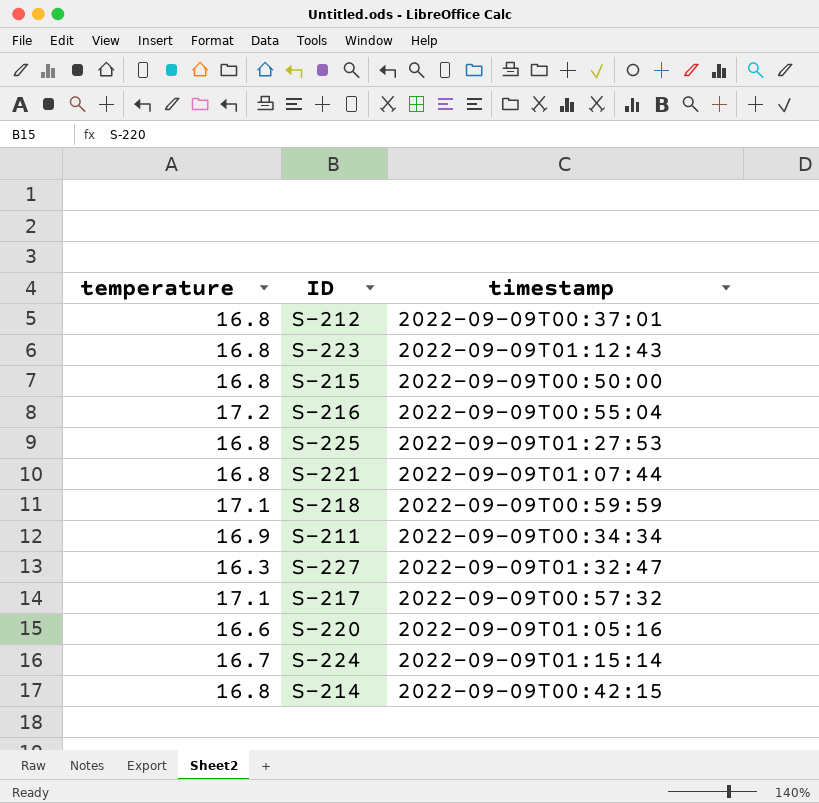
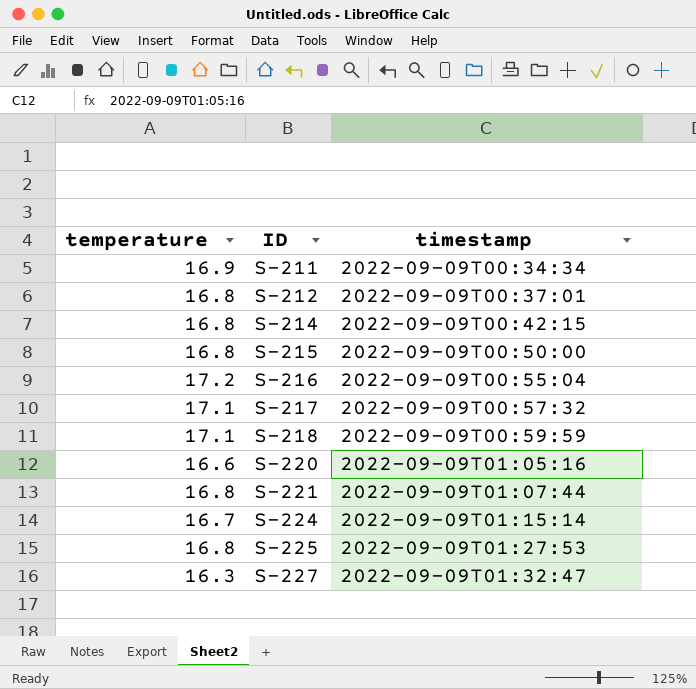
row order: none -> ID ascending
row S-223: 16.8 | 2022-09-09T01:12:43 -> none

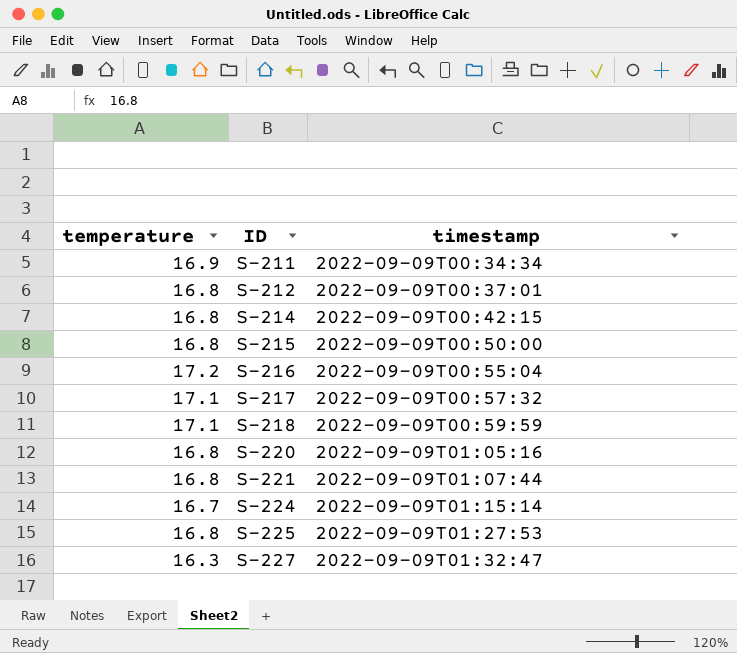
S-220 | temperature: 16.6 -> 16.8

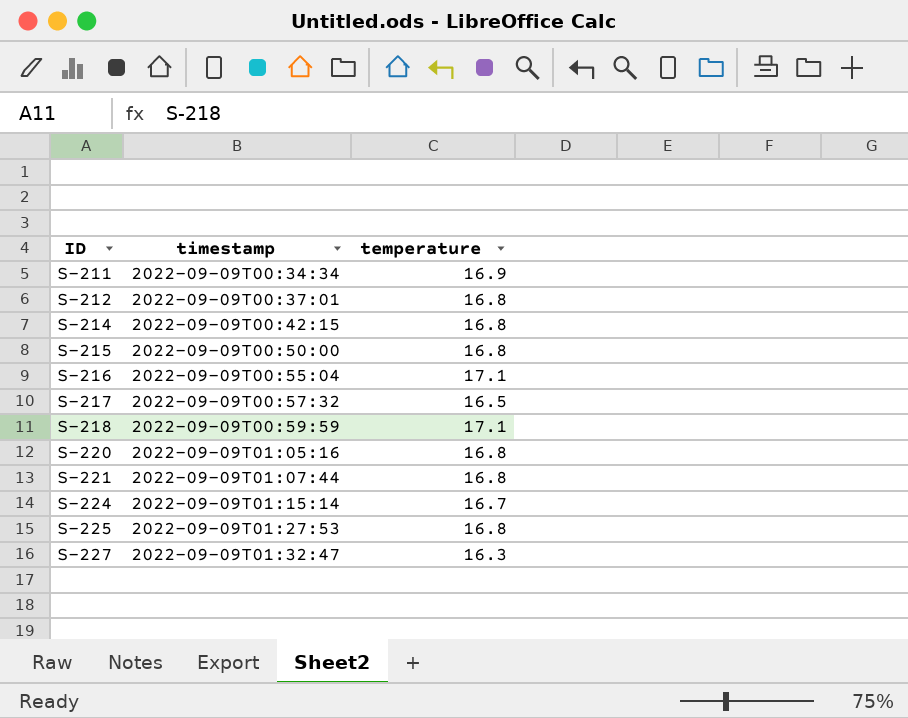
column temperature | position: 1 -> 3
S-216 | temperature: 17.2 -> 17.1
S-217 | temperature: 17.1 -> 16.5

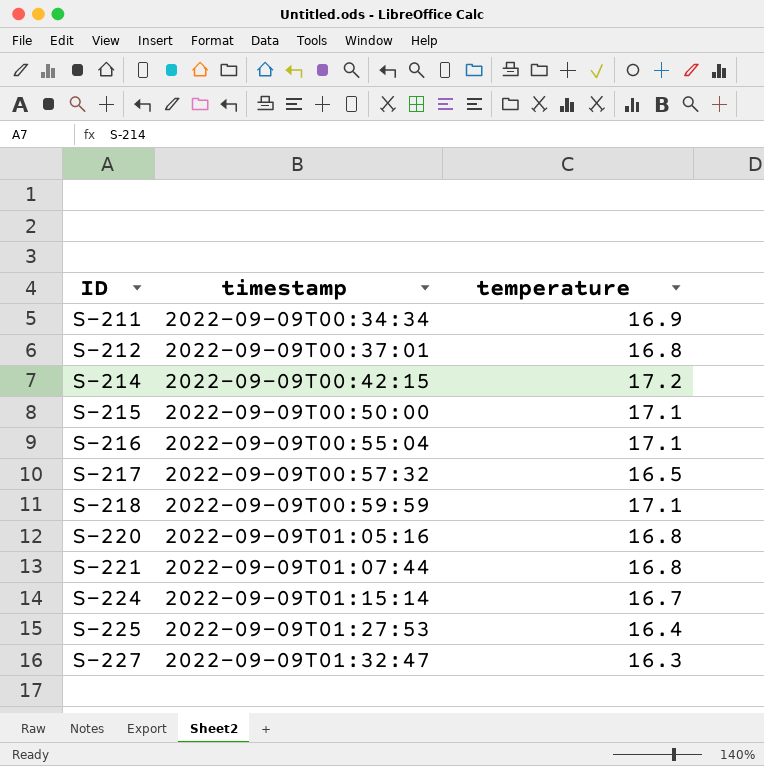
S-214 | temperature: 16.8 -> 17.2
S-215 | temperature: 16.8 -> 17.1
S-225 | temperature: 16.8 -> 16.4

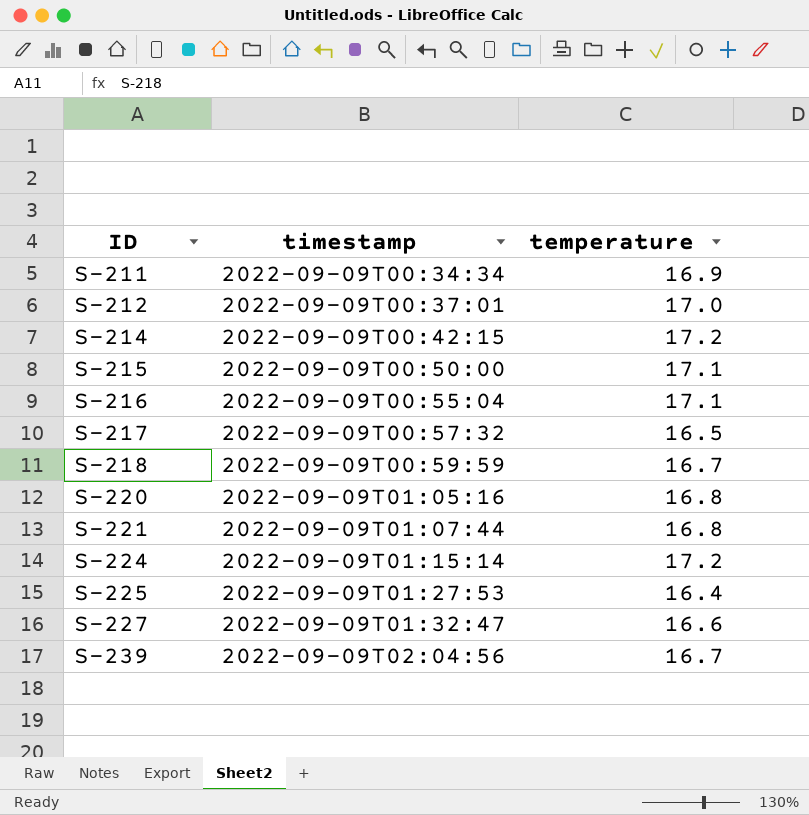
S-212 | temperature: 16.8 -> 17.0
S-218 | temperature: 17.1 -> 16.7
S-224 | temperature: 16.7 -> 17.2
S-227 | temperature: 16.3 -> 16.6
row S-239: none -> 2022-09-09T02:04:56 | 16.7

